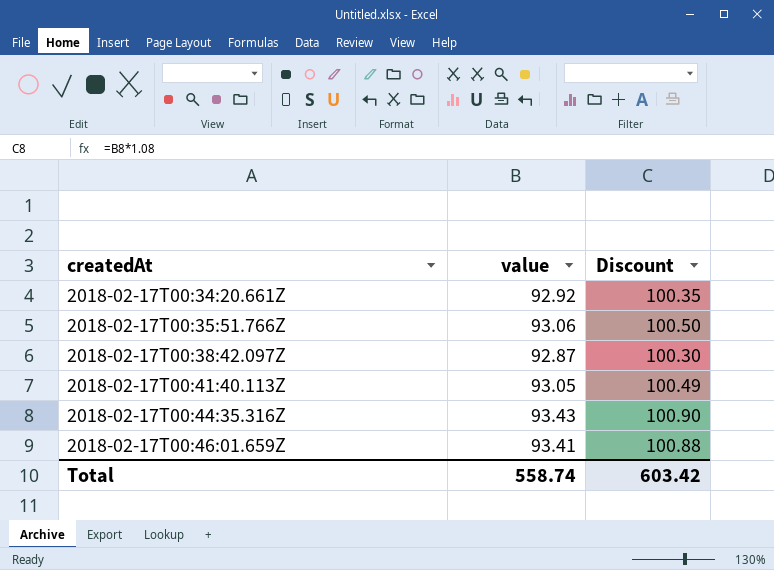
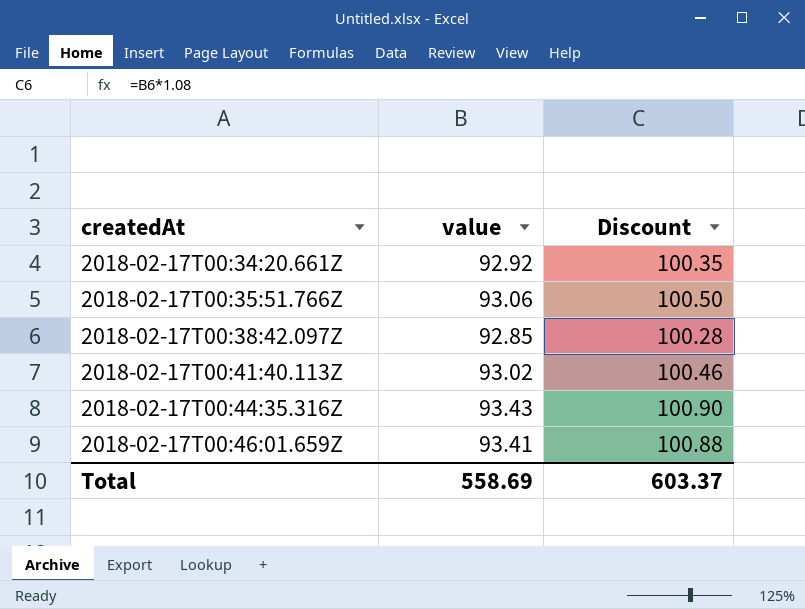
2018-02-17T00:38:42.097Z | value: 92.87 -> 92.85
2018-02-17T00:38:42.097Z | Discount: 100.30 -> 100.28
2018-02-17T00:41:40.113Z | value: 93.05 -> 93.02
2018-02-17T00:41:40.113Z | Discount: 100.49 -> 100.46
Total | value: 558.74 -> 558.69
Total | Discount: 603.42 -> 603.37

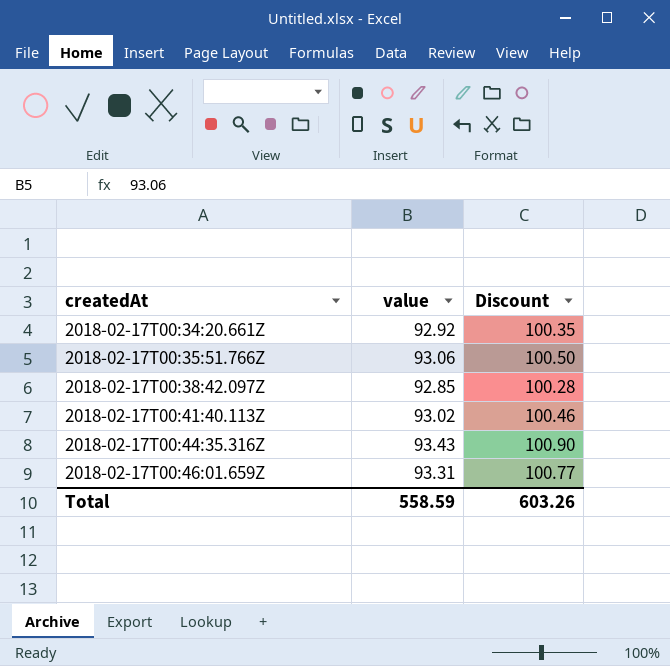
2018-02-17T00:46:01.659Z | value: 93.41 -> 93.31
2018-02-17T00:46:01.659Z | Discount: 100.88 -> 100.77
Total | value: 558.69 -> 558.59
Total | Discount: 603.37 -> 603.26

